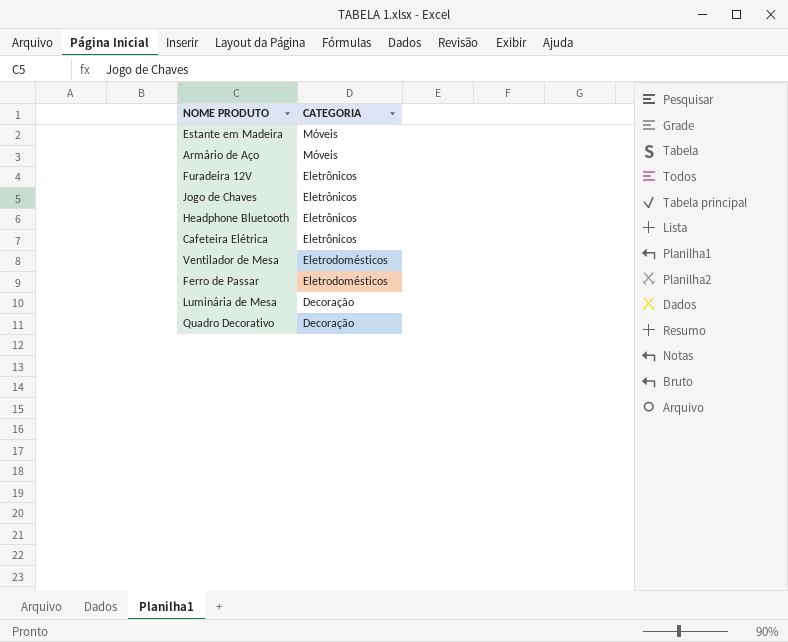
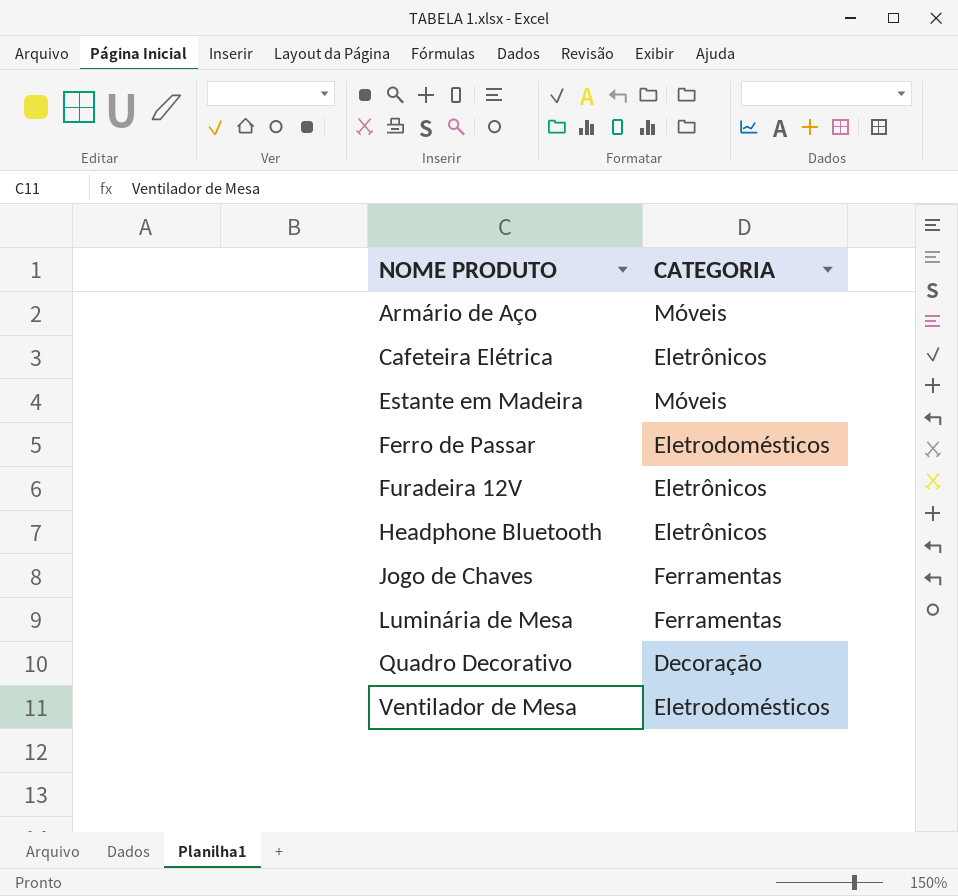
row order: CATEGORIA descending -> NOME PRODUTO ascending
Jogo de Chaves | CATEGORIA: Eletrônicos -> Ferramentas
Luminária de Mesa | CATEGORIA: Decoração -> Ferramentas

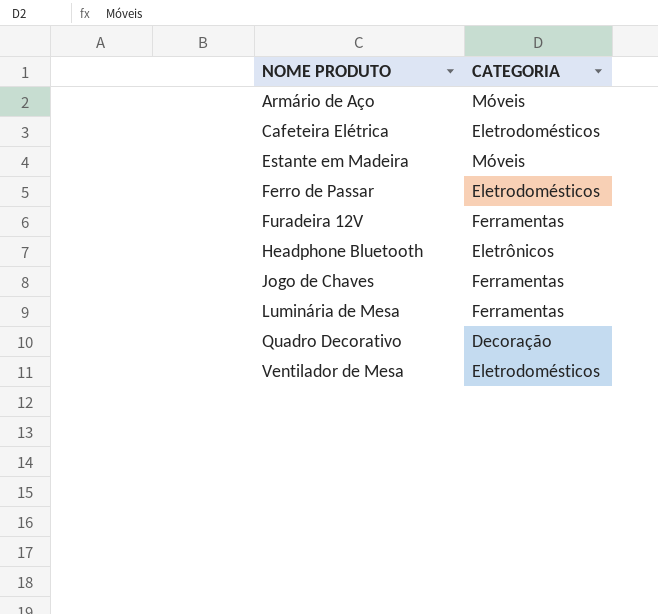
Cafeteira Elétrica | CATEGORIA: Eletrônicos -> Eletrodomésticos
Furadeira 12V | CATEGORIA: Eletrônicos -> Ferramentas

